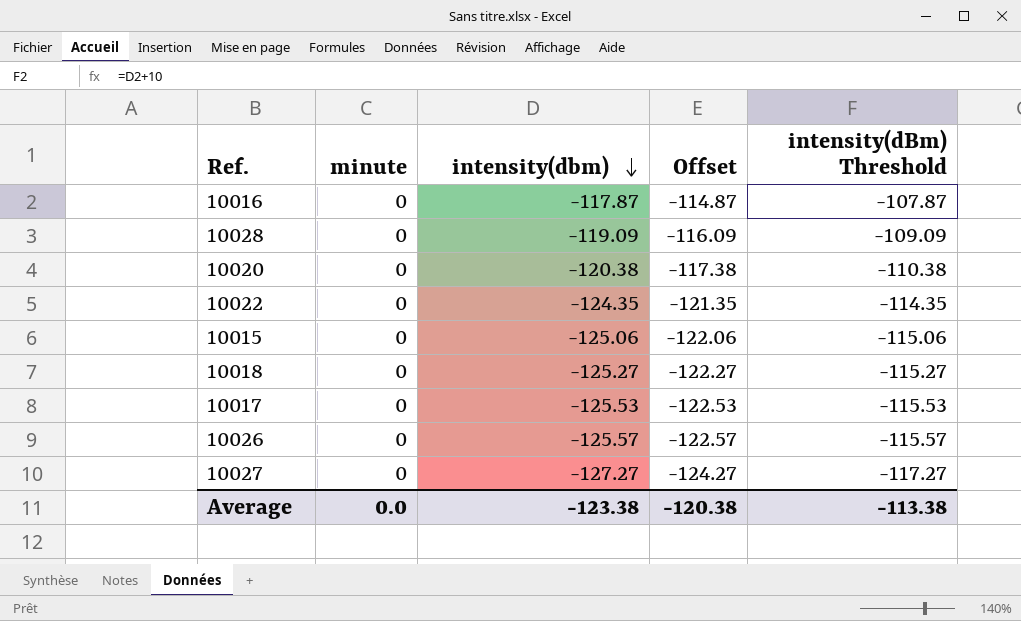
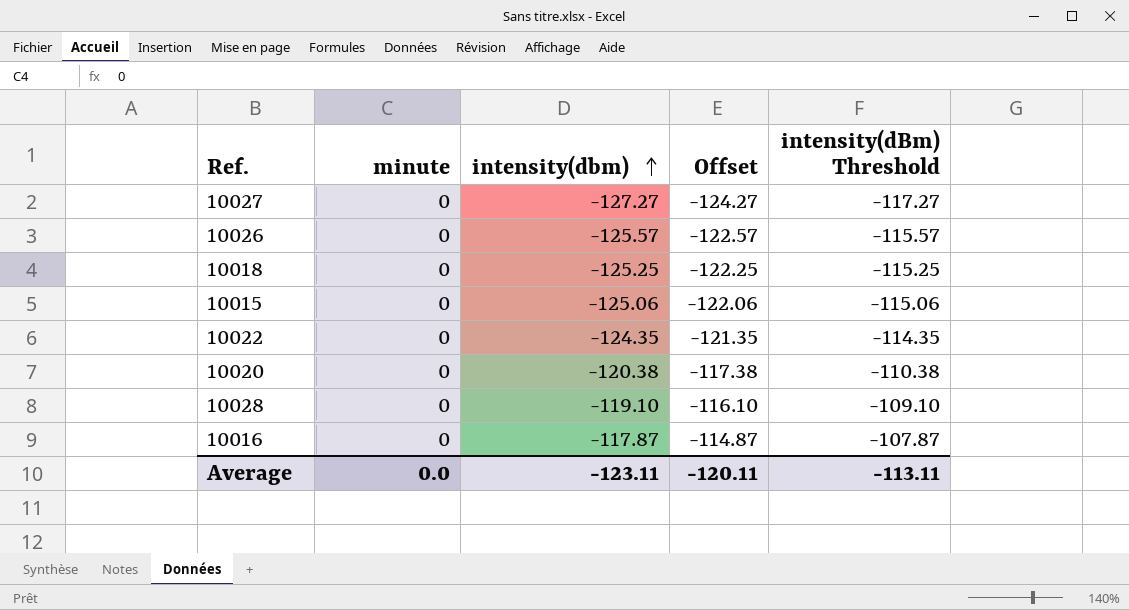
row order: intensity(dbm) descending -> intensity(dbm) ascending
row 10017: 0 | -125.53 | -122.53 | -115.53 -> none
10018 | intensity(dbm): -125.27 -> -125.25
10018 | Offset: -122.27 -> -122.25
10018 | intensity(dBm) Threshold: -115.27 -> -115.25
10028 | intensity(dbm): -119.09 -> -119.10
10028 | Offset: -116.09 -> -116.10
10028 | intensity(dBm) Threshold: -109.09 -> -109.10
Average | intensity(dbm): -123.38 -> -123.11
Average | Offset: -120.38 -> -120.11
Average | intensity(dBm) Threshold: -113.38 -> -113.11

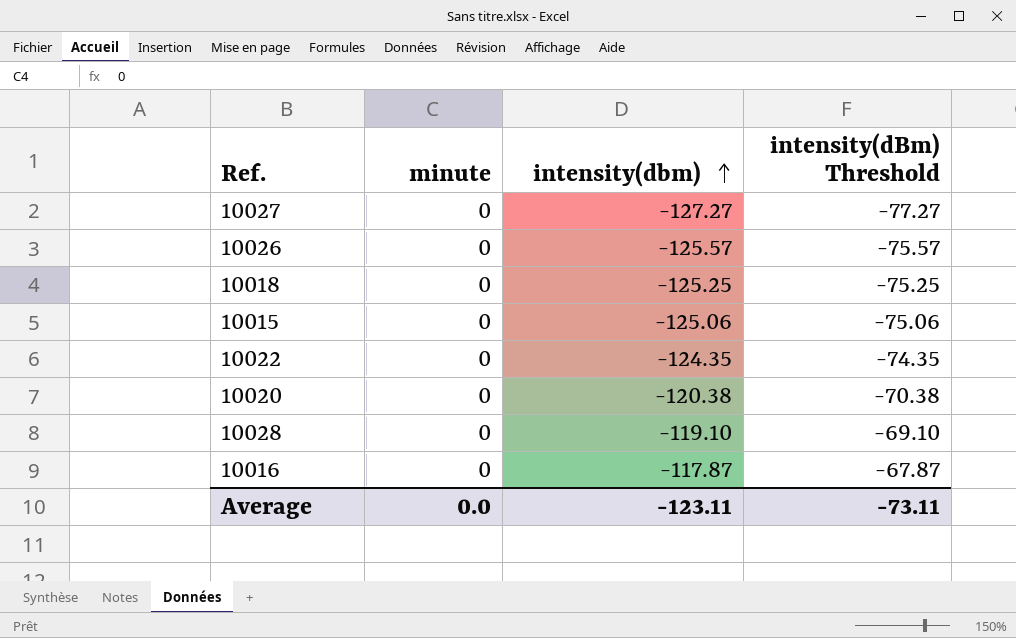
column Offset | formula: [intensity(dbm)] + 3 -> none
column intensity(dBm) Threshold | formula: [intensity(dbm)] + 10 -> [intensity(dbm)] + 50
Average | intensity(dBm) Threshold: -113.11 -> -73.11

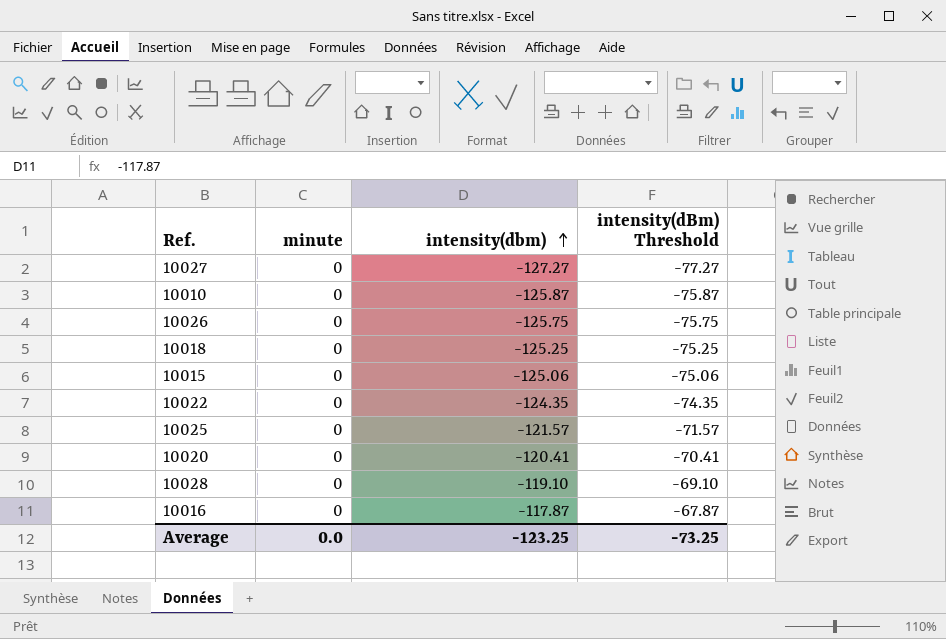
row 10010: none -> 0 | -125.87 | -75.87
10026 | intensity(dbm): -125.57 -> -125.75
10026 | intensity(dBm) Threshold: -75.57 -> -75.75
row 10025: none -> 0 | -121.57 | -71.57
10020 | intensity(dbm): -120.38 -> -120.41
10020 | intensity(dBm) Threshold: -70.38 -> -70.41
Average | intensity(dbm): -123.11 -> -123.25
Average | intensity(dBm) Threshold: -73.11 -> -73.25

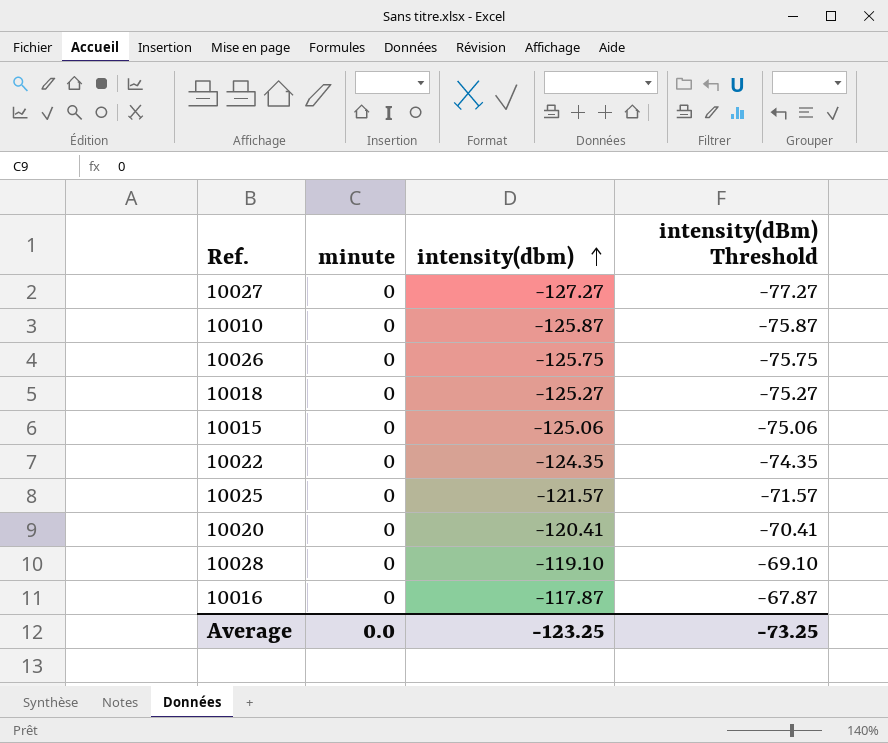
10018 | intensity(dbm): -125.25 -> -125.27
10018 | intensity(dBm) Threshold: -75.25 -> -75.27

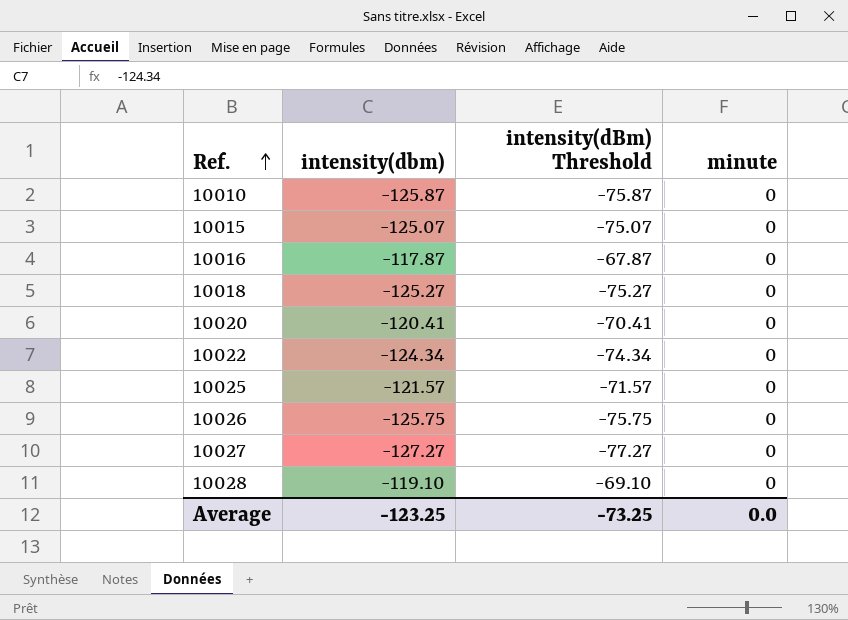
row order: intensity(dbm) ascending -> Ref. ascending
column minute | position: 2 -> 4
10015 | intensity(dbm): -125.06 -> -125.07
10015 | intensity(dBm) Threshold: -75.06 -> -75.07
10022 | intensity(dbm): -124.35 -> -124.34
10022 | intensity(dBm) Threshold: -74.35 -> -74.34

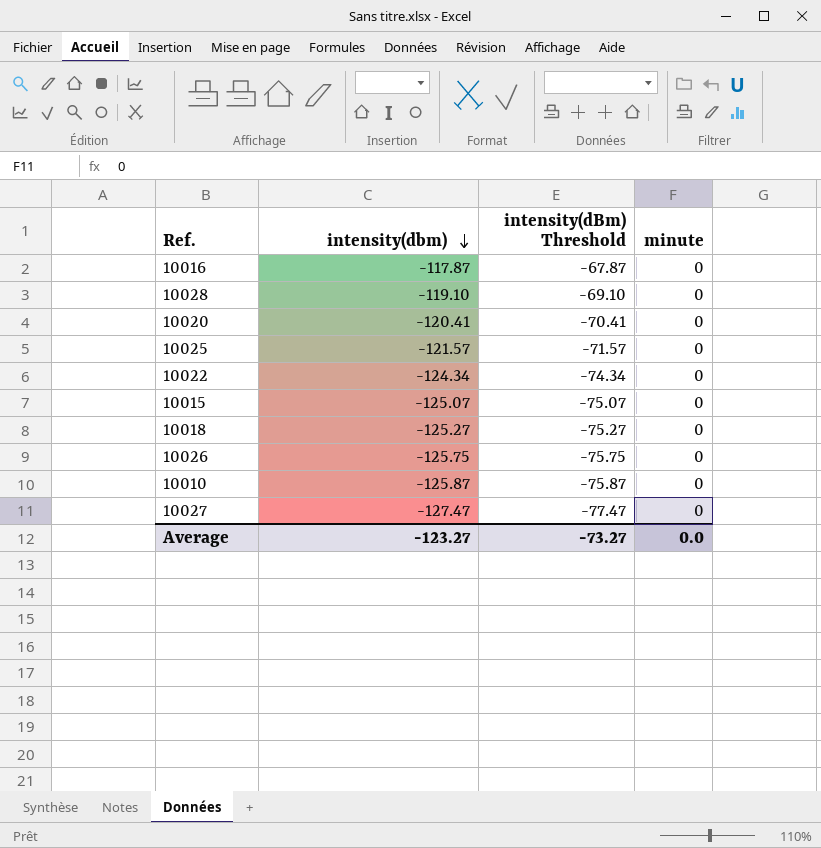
row order: Ref. ascending -> intensity(dbm) descending
10027 | intensity(dbm): -127.27 -> -127.47
10027 | intensity(dBm) Threshold: -77.27 -> -77.47
Average | intensity(dbm): -123.25 -> -123.27
Average | intensity(dBm) Threshold: -73.25 -> -73.27

